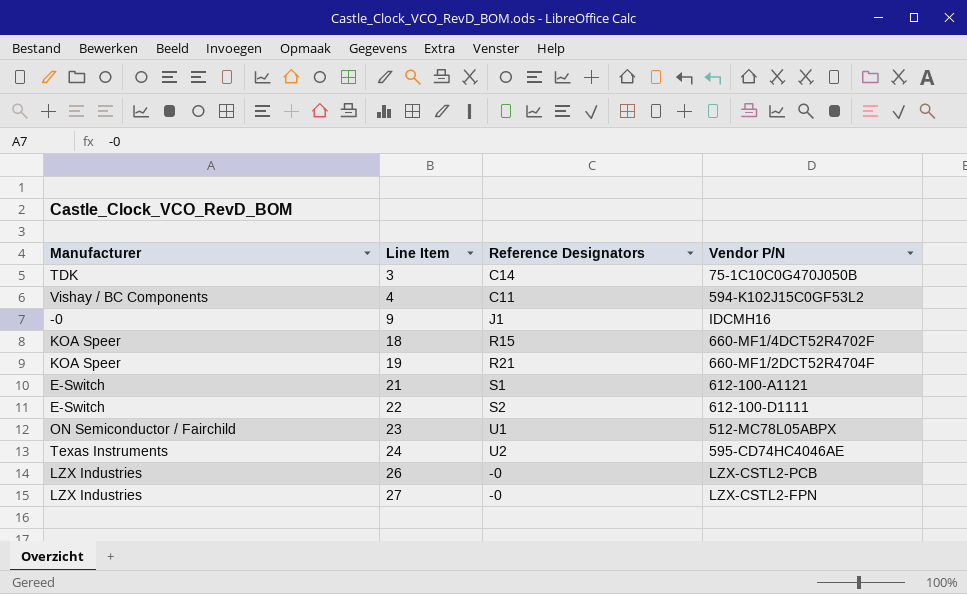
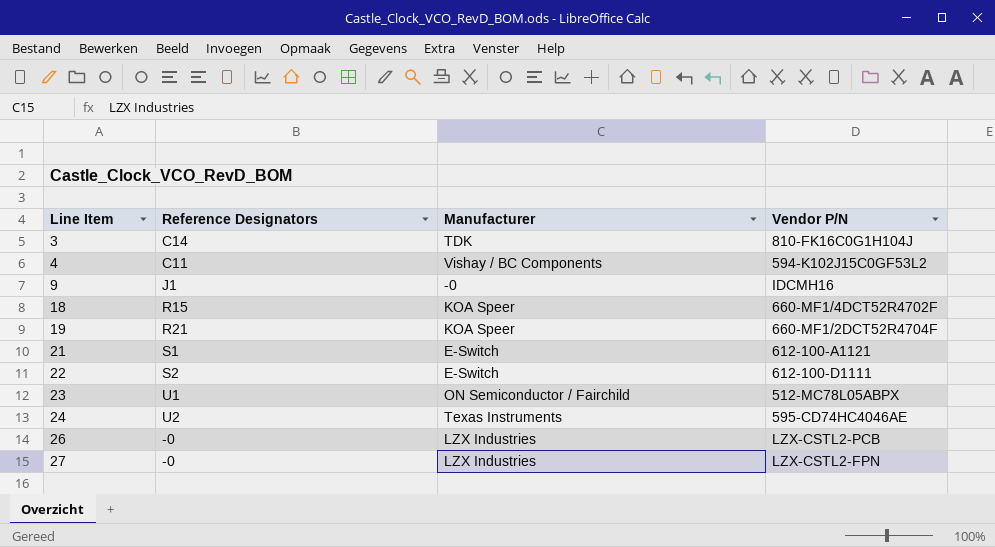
column Manufacturer | position: 1 -> 3
3 | Vendor P/N: 75-1C10C0G470J050B -> 810-FK16C0G1H104J

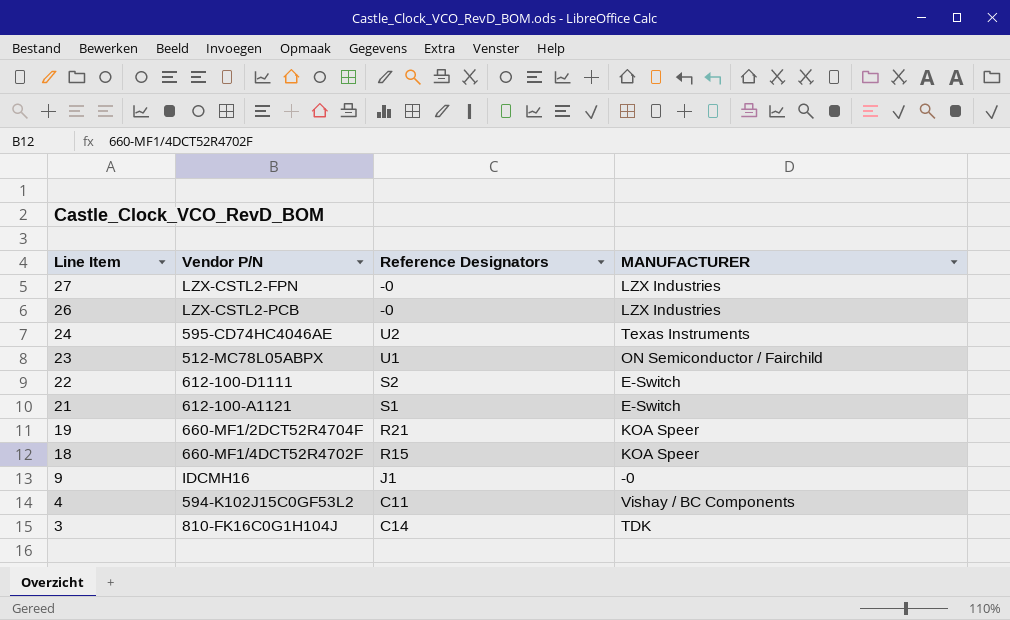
row order: Line Item ascending -> Line Item descending
column Vendor P/N | position: 4 -> 2
column name: Manufacturer -> MANUFACTURER

